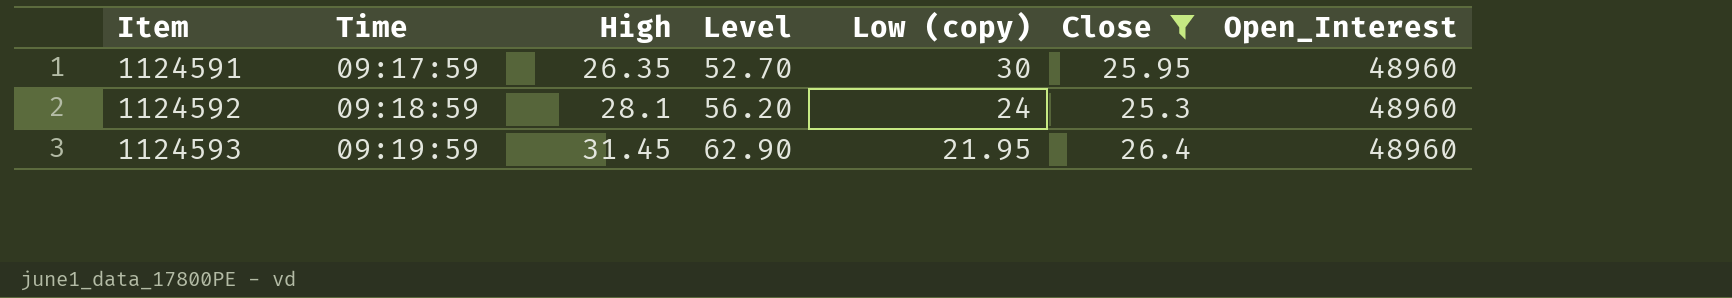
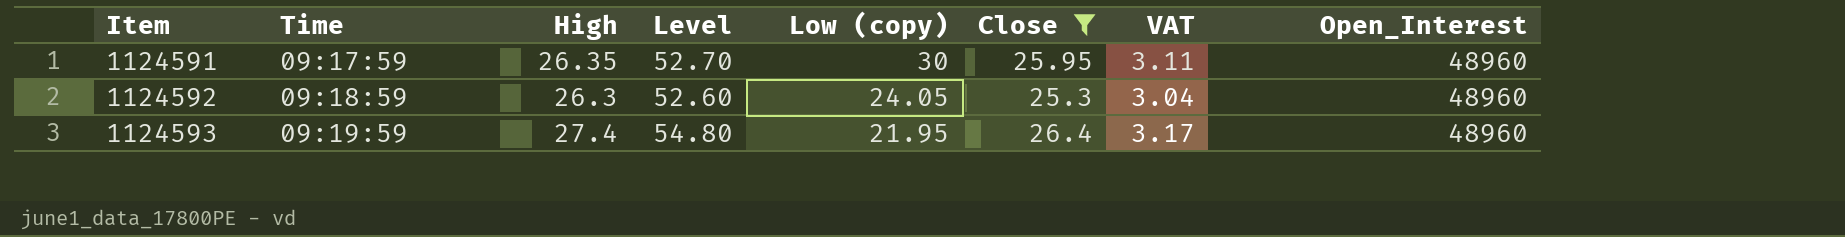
column VAT | formula: none -> [Close] * 0.12
1124592 | High: 28.1 -> 26.3
1124592 | Level: 56.20 -> 52.60
1124592 | Low (copy): 24 -> 24.05
1124593 | High: 31.45 -> 27.4
1124593 | Level: 62.90 -> 54.80

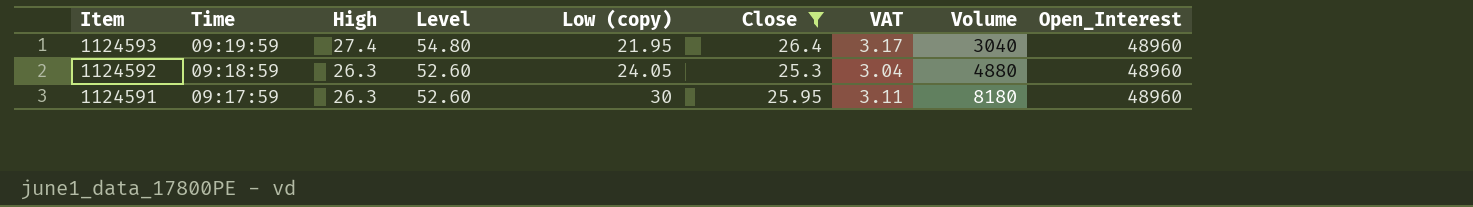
row order: Item ascending -> Item descending
column Volume | position: none -> 8
1124591 | High: 26.35 -> 26.3
1124591 | Level: 52.70 -> 52.60

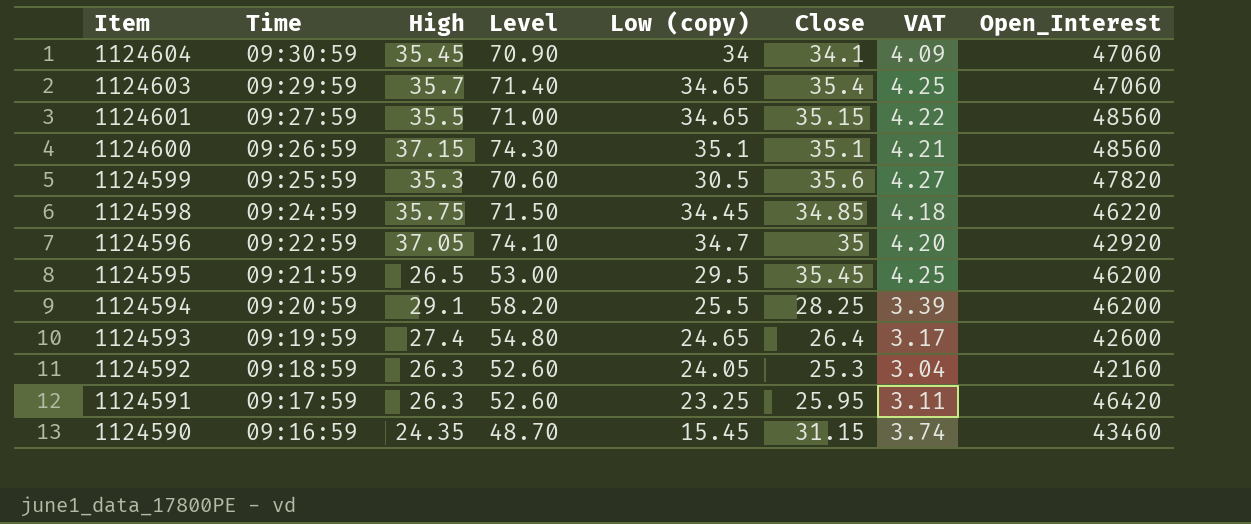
filter: Close <= 26.4 -> none
column Volume | position: 8 -> none
1124593 | Low (copy): 21.95 -> 24.65
1124593 | Open_Interest: 48960 -> 42600
1124592 | Open_Interest: 48960 -> 42160
1124591 | Low (copy): 30 -> 23.25
1124591 | Open_Interest: 48960 -> 46420

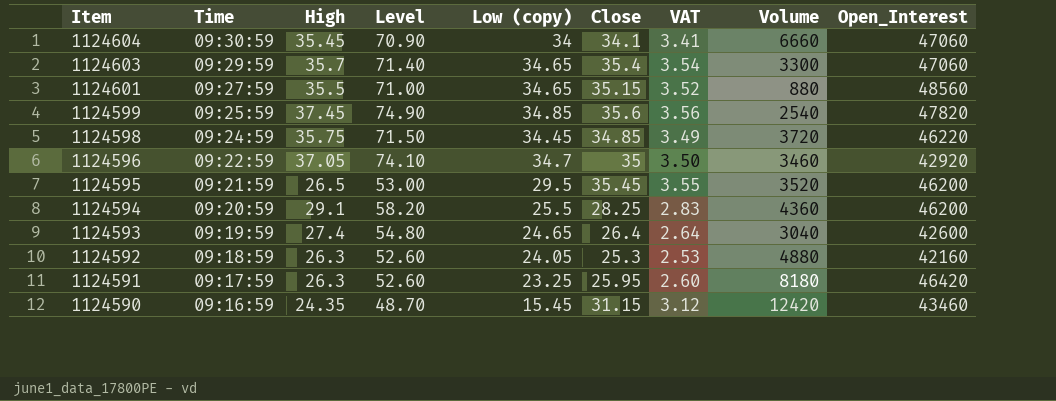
column VAT | formula: [Close] * 0.12 -> [Close] * 0.1
column Volume | position: none -> 8
row 1124600: 09:26:59 | 37.15 | 74.30 | 35.1 | 35.1 | 4.21 | 48560 -> none
1124599 | High: 35.3 -> 37.45
1124599 | Level: 70.60 -> 74.90
1124599 | Low (copy): 30.5 -> 34.85

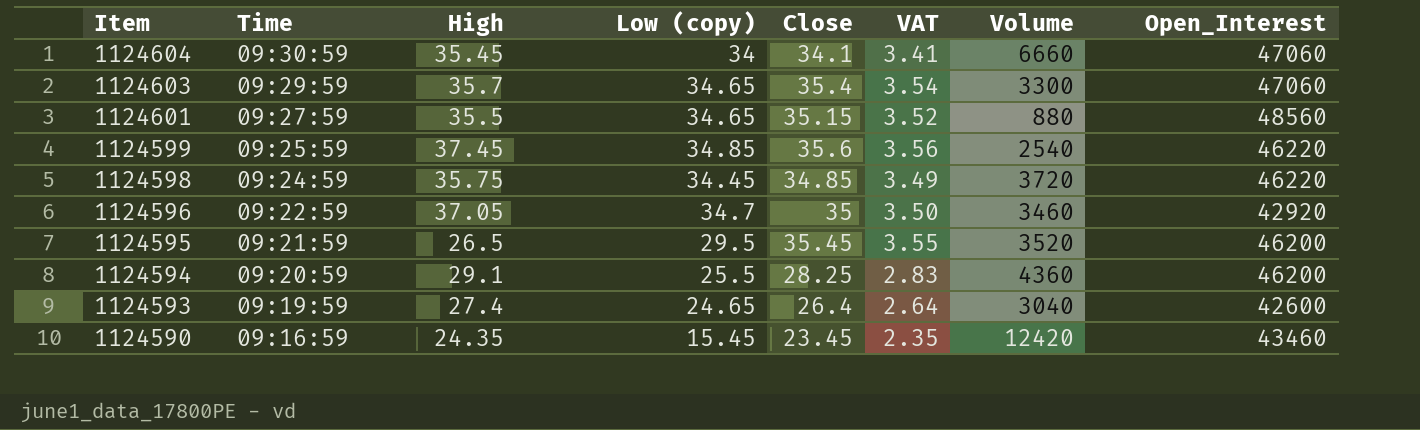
column Level | formula: [High] * 2 -> none
row 1124592: 09:18:59 | 26.3 | 52.60 | 24.05 | 25.3 | 2.53 | 4880 | 42160 -> none
row 1124591: 09:17:59 | 26.3 | 52.60 | 23.25 | 25.95 | 2.60 | 8180 | 46420 -> none
1124599 | Open_Interest: 47820 -> 46220
1124590 | Close: 31.15 -> 23.45
1124590 | VAT: 3.12 -> 2.35

